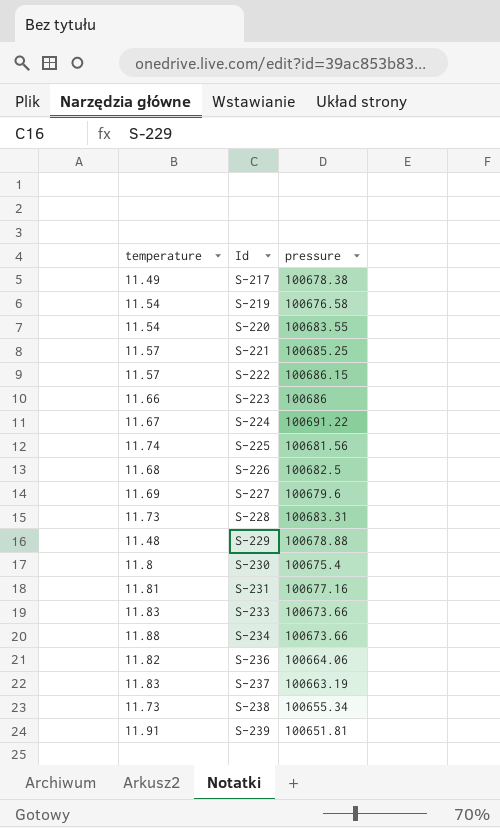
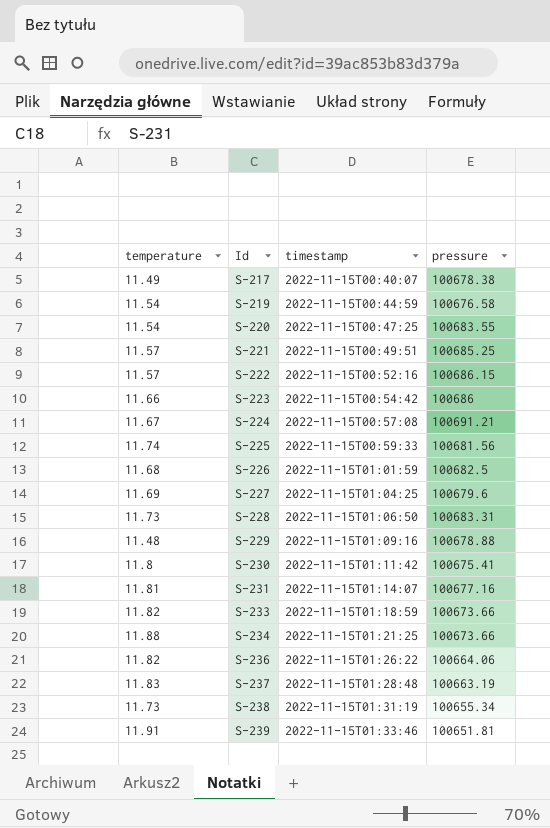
column timestamp | position: none -> 3
S-224 | pressure: 100691.22 -> 100691.21
S-230 | pressure: 100675.4 -> 100675.41
S-233 | temperature: 11.83 -> 11.82

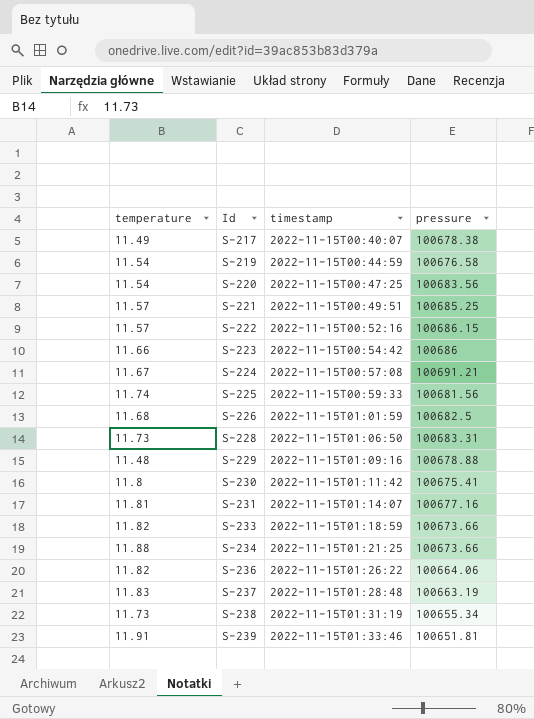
row S-227: 11.69 | 2022-11-15T01:04:25 | 100679.6 -> none
S-220 | pressure: 100683.55 -> 100683.56

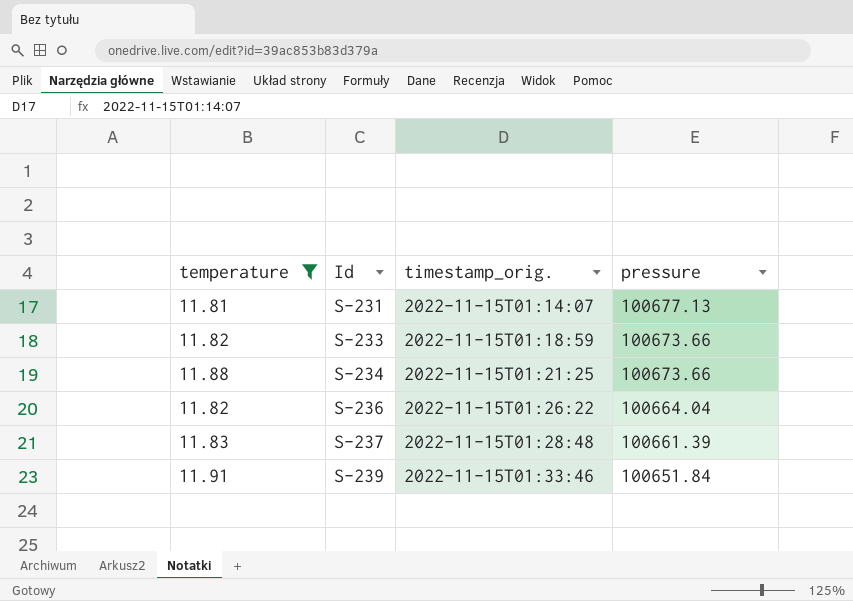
filter: none -> temperature >= 11.81
column name: timestamp -> timestamp_orig.
S-231 | pressure: 100677.16 -> 100677.13
S-236 | pressure: 100664.06 -> 100664.04
S-237 | pressure: 100663.19 -> 100661.39
S-239 | pressure: 100651.81 -> 100651.84

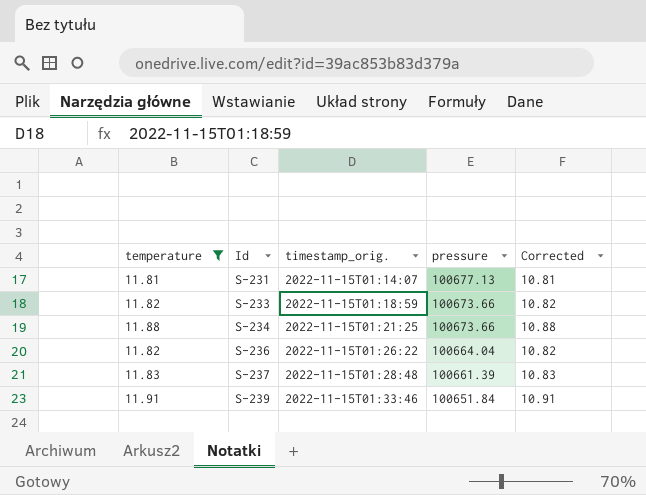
column Corrected | formula: none -> [temperature] - 1

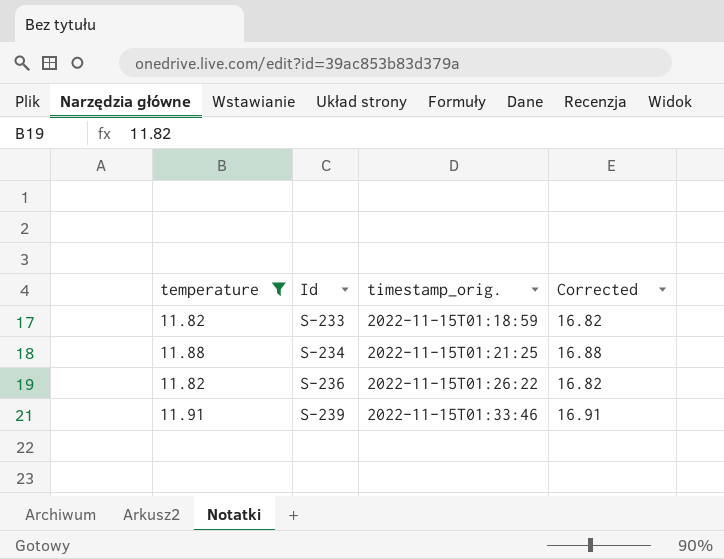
column pressure | position: 4 -> none
column Corrected | formula: [temperature] - 1 -> [temperature] + 5
row S-231: 11.81 | 2022-11-15T01:14:07 | 100677.13 | 10.81 -> none
row S-237: 11.83 | 2022-11-15T01:28:48 | 100661.39 | 10.83 -> none

